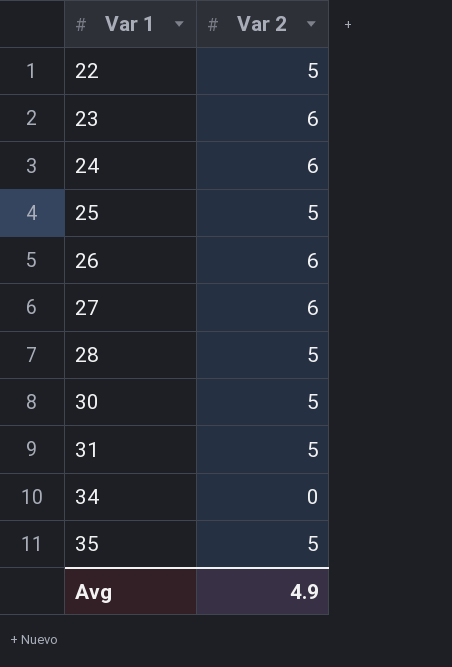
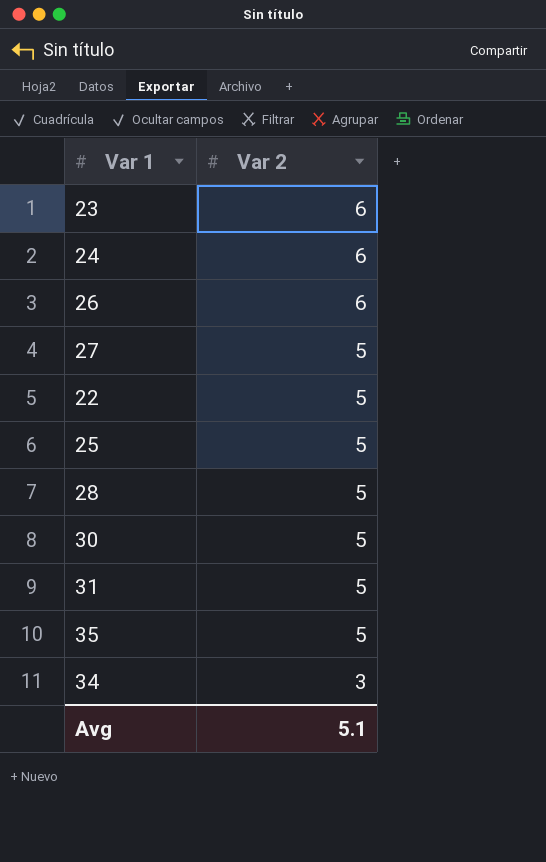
row order: Var 1 ascending -> Var 2 descending
27 | Var 2: 6 -> 5
34 | Var 2: 0 -> 3
Avg | Var 2: 4.9 -> 5.1

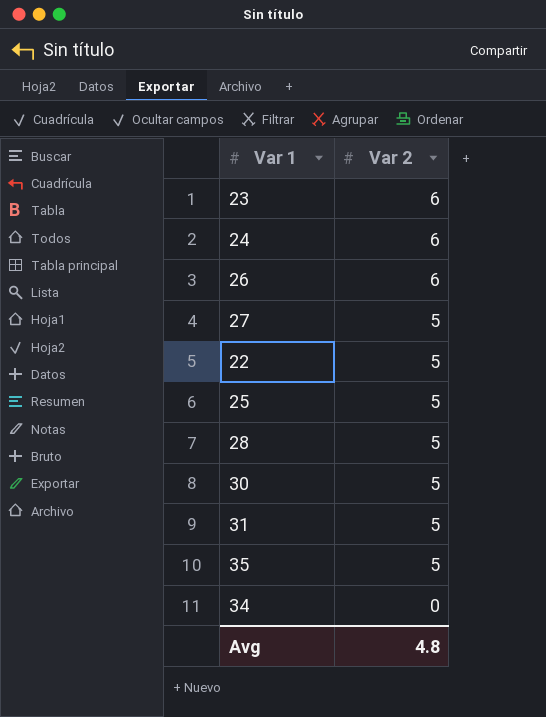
34 | Var 2: 3 -> 0
Avg | Var 2: 5.1 -> 4.8

